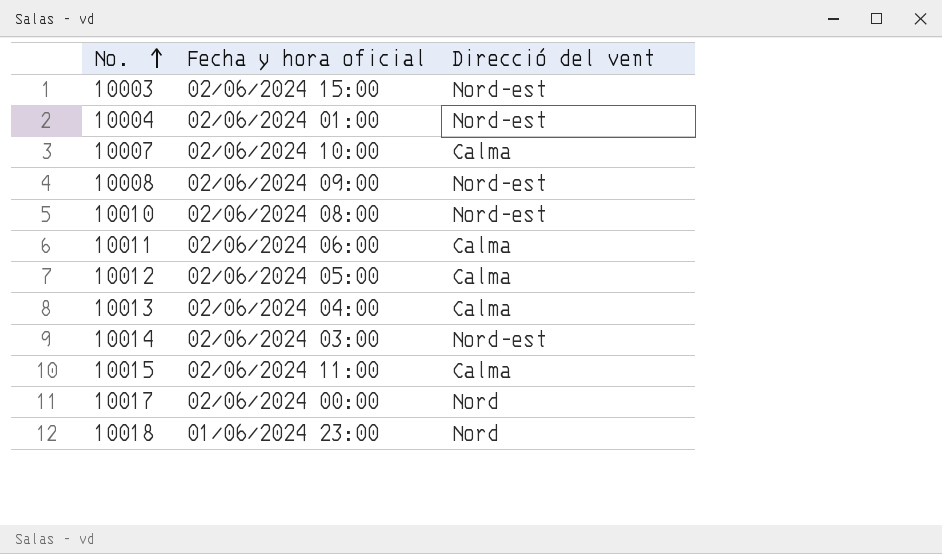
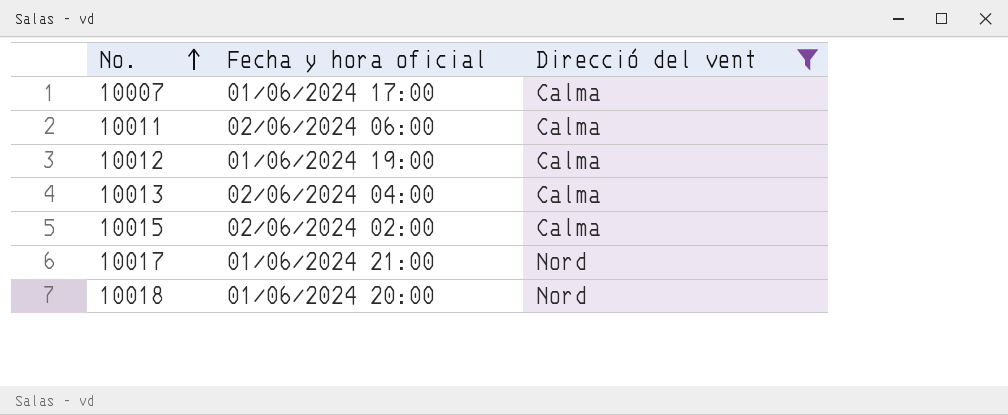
filter: none -> Direcció del vent != Nord-est
10007 | Fecha y hora oficial: 02/06/2024 10:00 -> 01/06/2024 17:00
10012 | Fecha y hora oficial: 02/06/2024 05:00 -> 01/06/2024 19:00
10015 | Fecha y hora oficial: 02/06/2024 11:00 -> 02/06/2024 02:00
10017 | Fecha y hora oficial: 02/06/2024 00:00 -> 01/06/2024 21:00
10018 | Fecha y hora oficial: 01/06/2024 23:00 -> 01/06/2024 20:00

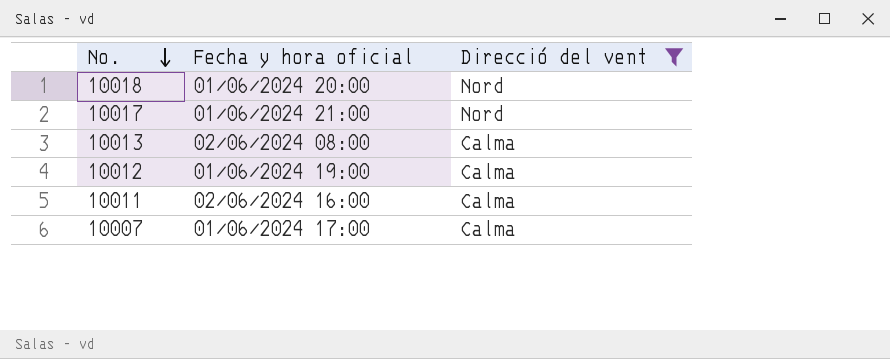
row order: No. ascending -> No. descending
row 10015: 02/06/2024 02:00 | Calma -> none
10013 | Fecha y hora oficial: 02/06/2024 04:00 -> 02/06/2024 08:00
10011 | Fecha y hora oficial: 02/06/2024 06:00 -> 02/06/2024 16:00

